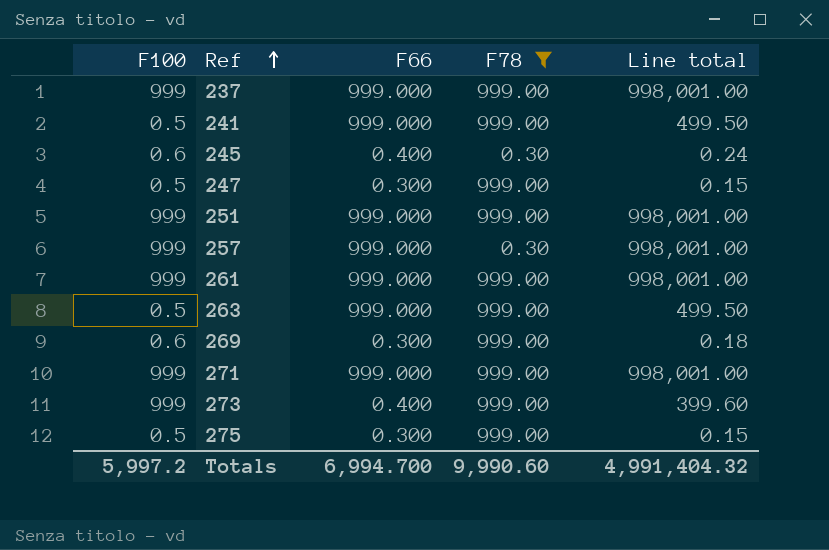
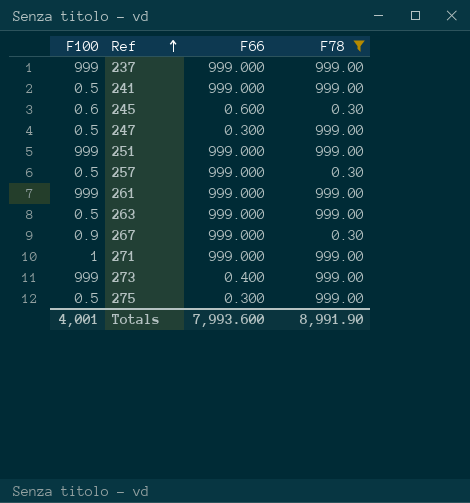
column Line total | formula: [F100] * [F66] -> none
row 269: 0.6 | 0.300 | 999.00 | 0.18 -> none
245 | F66: 0.400 -> 0.600
257 | F100: 999 -> 0.5
row 267: none -> 0.9 | 999.000 | 0.30
271 | F100: 999 -> 1
Totals | F100: 5,997.2 -> 4,001
Totals | F66: 6,994.700 -> 7,993.600
Totals | F78: 9,990.60 -> 8,991.90

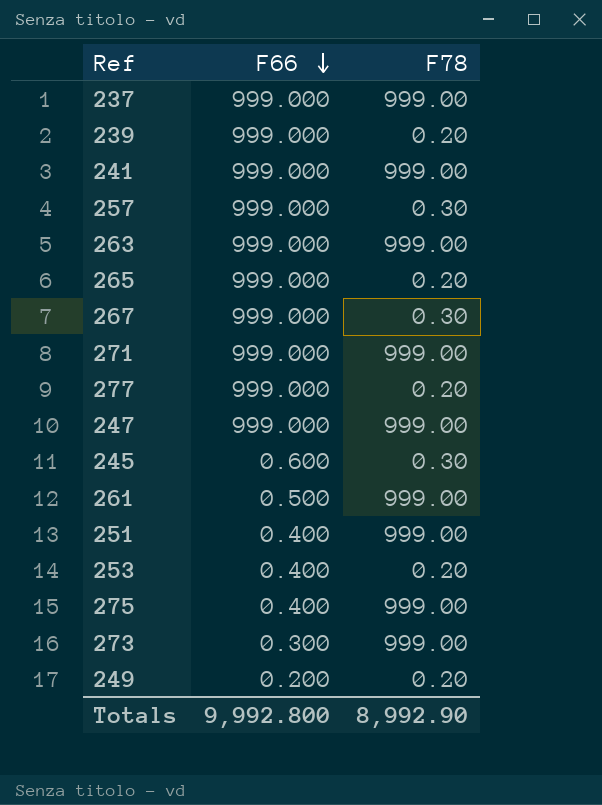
filter: F78 != 0.20 -> none
row order: Ref ascending -> F66 descending
column F100 | position: 1 -> none
247 | F66: 0.300 -> 999.000
261 | F66: 999.000 -> 0.500
251 | F66: 999.000 -> 0.400
275 | F66: 0.300 -> 0.400
273 | F66: 0.400 -> 0.300
Totals | F66: 7,993.600 -> 9,992.800
Totals | F78: 8,991.90 -> 8,992.90

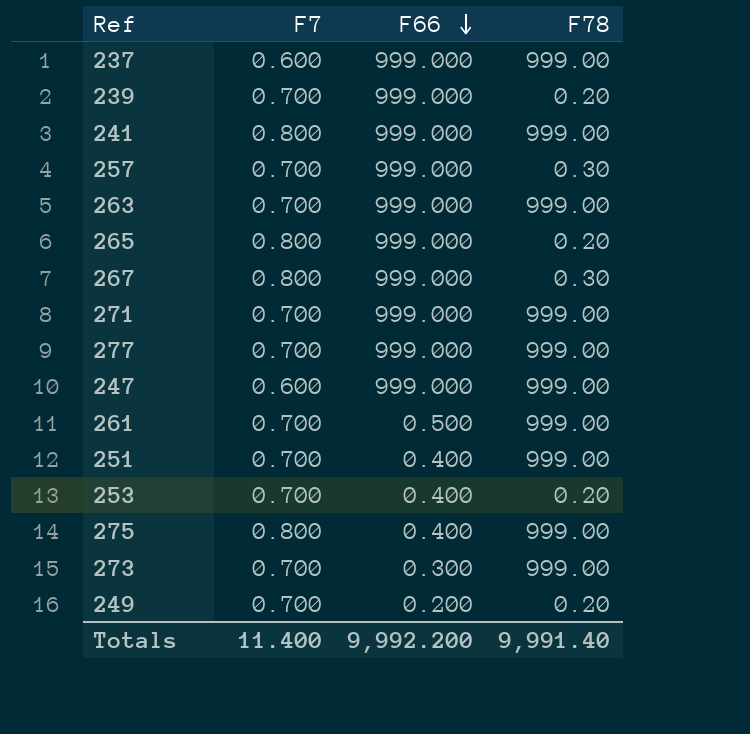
column F7 | position: none -> 2
row 245: 0.600 | 0.30 -> none
277 | F78: 0.20 -> 999.00
Totals | F66: 9,992.800 -> 9,992.200
Totals | F78: 8,992.90 -> 9,991.40

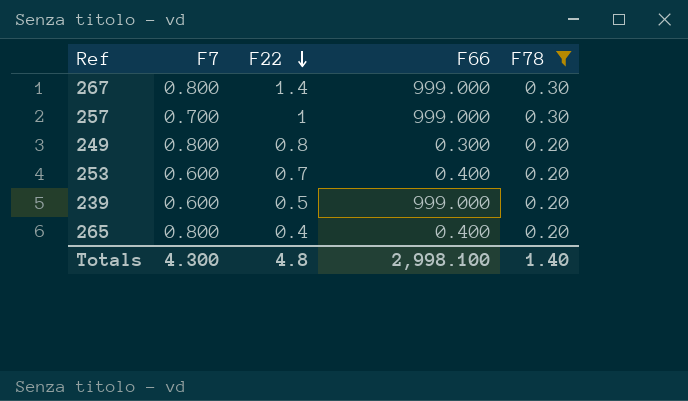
filter: none -> F78 != 999.00
row order: F66 descending -> F22 descending
column F22 | position: none -> 3
249 | F7: 0.700 -> 0.800
249 | F66: 0.200 -> 0.300
253 | F7: 0.700 -> 0.600
239 | F7: 0.700 -> 0.600
265 | F66: 999.000 -> 0.400
Totals | F7: 11.400 -> 4.300
Totals | F66: 9,992.200 -> 2,998.100
Totals | F78: 9,991.40 -> 1.40

